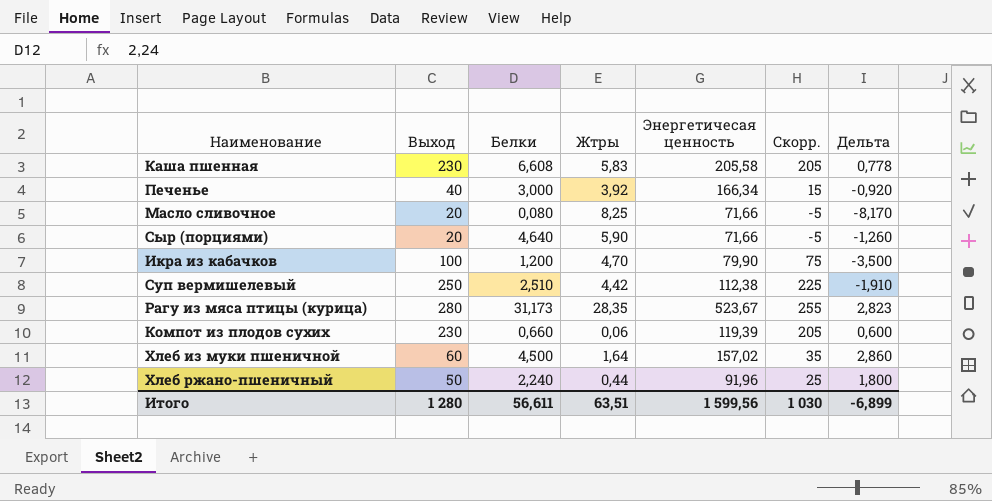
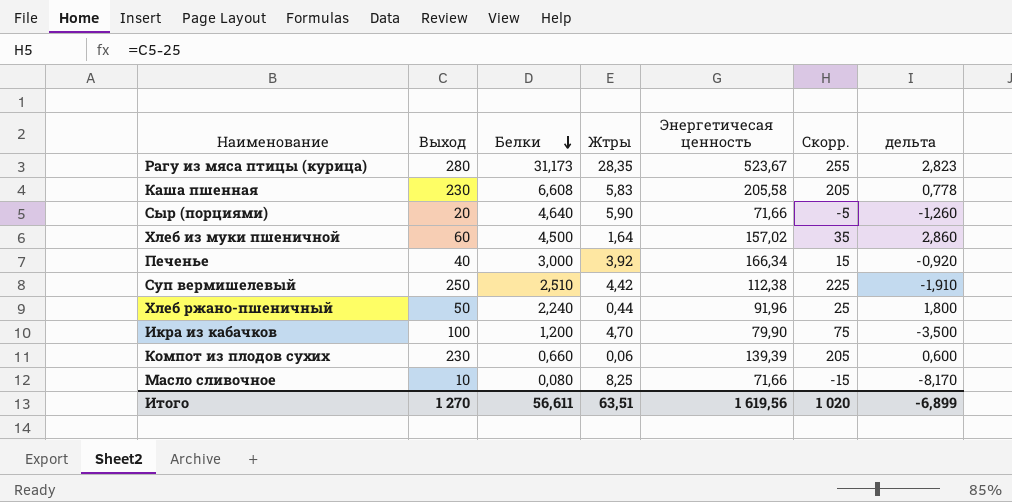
row order: none -> Белки descending
column name: Дельта -> дельта
Компот из плодов сухих | Энергетичесая ценность: 119,39 -> 139,39
Масло сливочное | Выход: 20 -> 10
Масло сливочное | Скорр.: -5 -> -15
Итого | Выход: 1 280 -> 1 270
Итого | Энергетичесая ценность: 1 599,56 -> 1 619,56
Итого | Скорр.: 1 030 -> 1 020

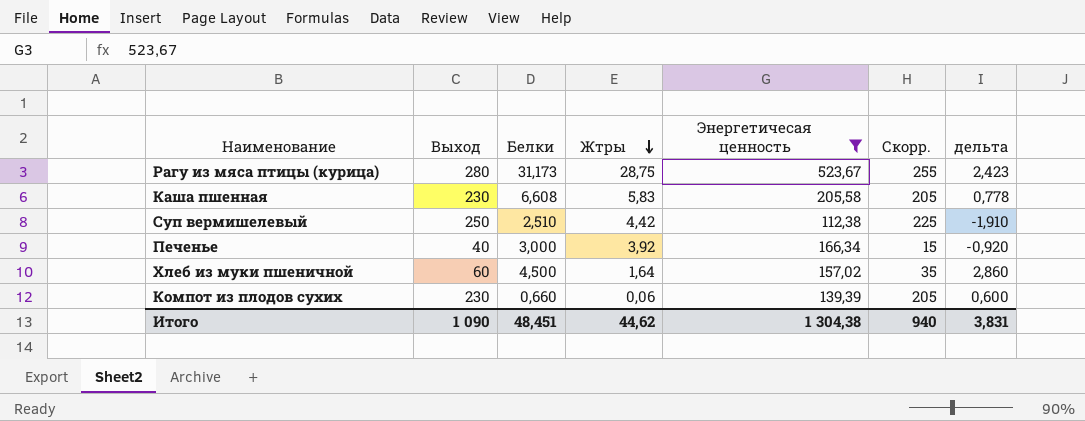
filter: none -> Энергетичесая ценность >= 112,38
row order: Белки descending -> Жтры descending
Рагу из мяса птицы (курица) | Жтры: 28,35 -> 28,75
Рагу из мяса птицы (курица) | дельта: 2,823 -> 2,423
Итого | Выход: 1 270 -> 1 090
Итого | Белки: 56,611 -> 48,451
Итого | Жтры: 63,51 -> 44,62
Итого | Энергетичесая ценность: 1 619,56 -> 1 304,38
Итого | Скорр.: 1 020 -> 940
Итого | дельта: -6,899 -> 3,831

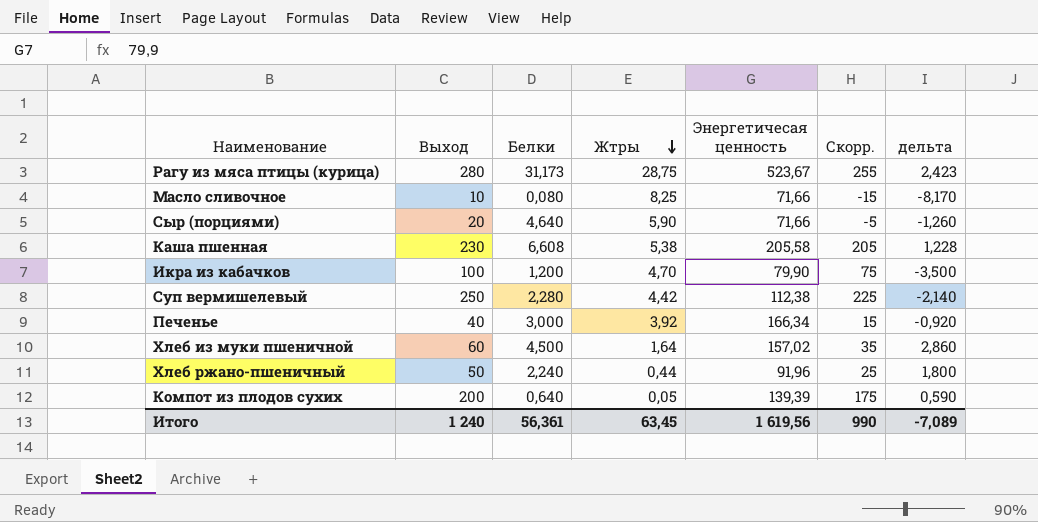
filter: Энергетичесая ценность >= 112,38 -> none
Каша пшенная | Жтры: 5,83 -> 5,38
Каша пшенная | дельта: 0,778 -> 1,228
Суп вермишелевый | Белки: 2,510 -> 2,280
Суп вермишелевый | дельта: -1,910 -> -2,140
Компот из плодов сухих | Выход: 230 -> 200
Компот из плодов сухих | Белки: 0,660 -> 0,640
Компот из плодов сухих | Жтры: 0,06 -> 0,05
Компот из плодов сухих | Скорр.: 205 -> 175
Компот из плодов сухих | дельта: 0,600 -> 0,590
Итого | Выход: 1 090 -> 1 240
Итого | Белки: 48,451 -> 56,361
Итого | Жтры: 44,62 -> 63,45
Итого | Энергетичесая ценность: 1 304,38 -> 1 619,56
Итого | Скорр.: 940 -> 990
Итого | дельта: 3,831 -> -7,089

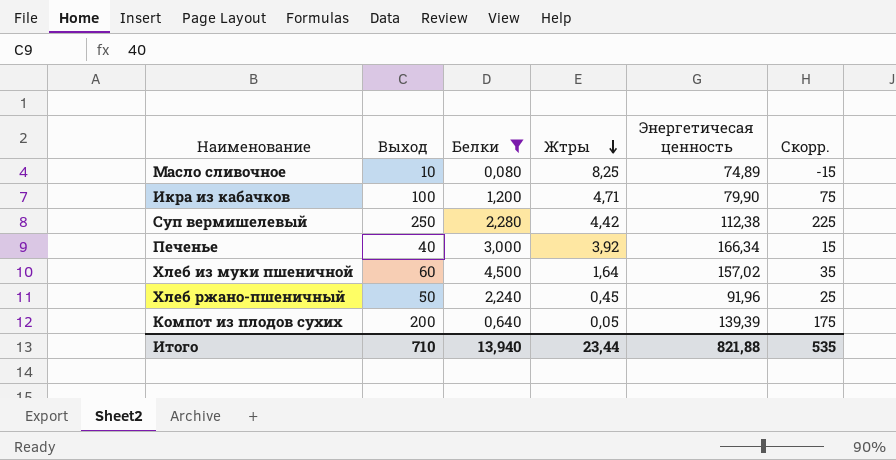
filter: none -> Белки <= 4,500
column дельта | formula: [Белки] - [Жтры] -> none
Масло сливочное | Энергетичесая ценность: 71,66 -> 74,89
Икра из кабачков | Жтры: 4,70 -> 4,71
Хлеб ржано-пшеничный | Жтры: 0,44 -> 0,45
Итого | Выход: 1 240 -> 710
Итого | Белки: 56,361 -> 13,940
Итого | Жтры: 63,45 -> 23,44
Итого | Энергетичесая ценность: 1 619,56 -> 821,88
Итого | Скорр.: 990 -> 535

